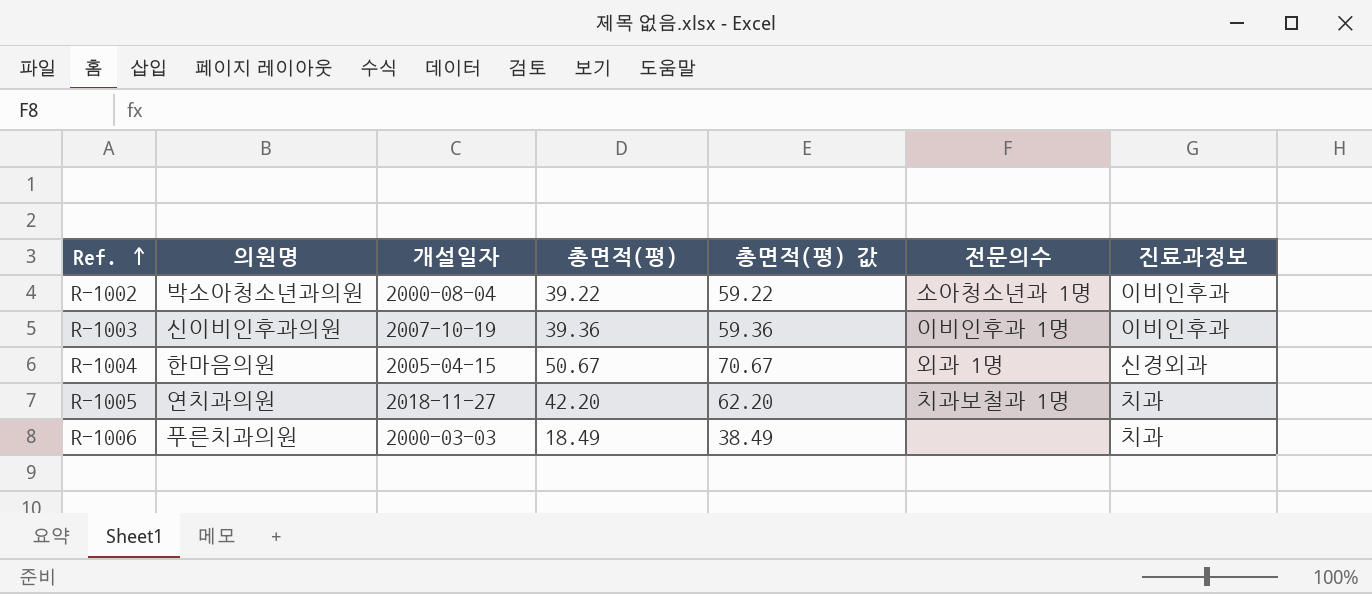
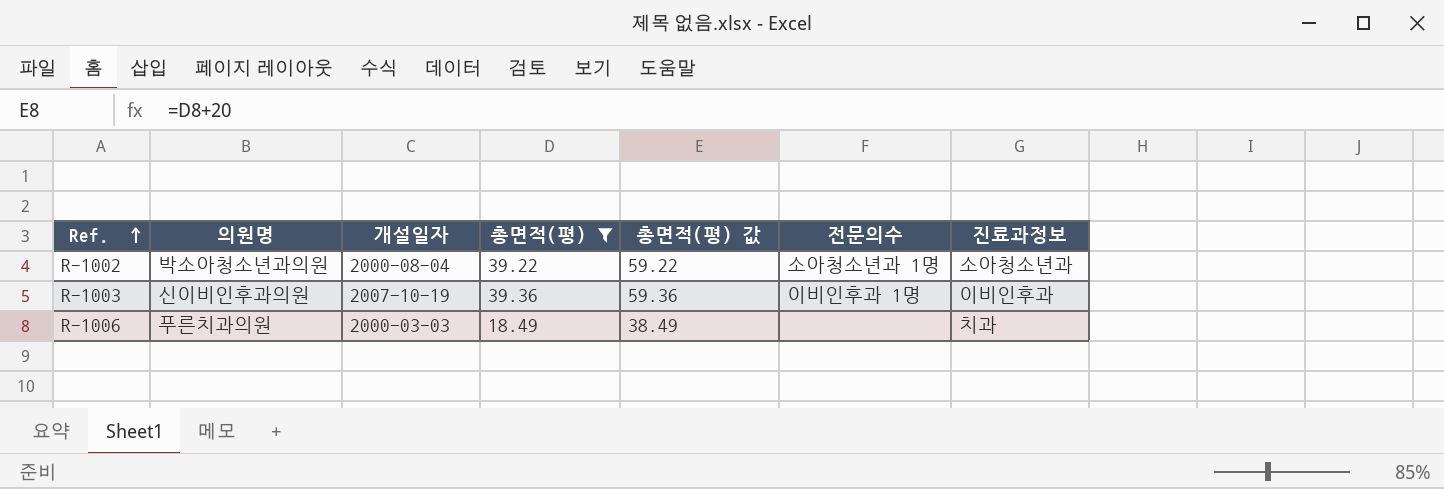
filter: none -> 총면적(평) <= 39.36
R-1002 | 진료과정보: 이비인후과 -> 소아청소년과

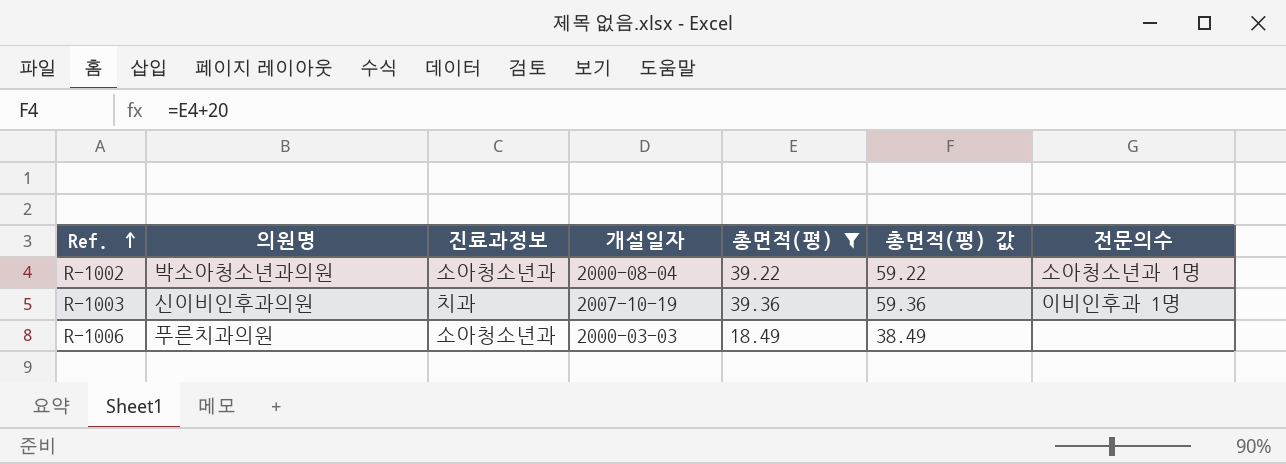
column 진료과정보 | position: 7 -> 3
R-1003 | 진료과정보: 이비인후과 -> 치과
R-1006 | 진료과정보: 치과 -> 소아청소년과

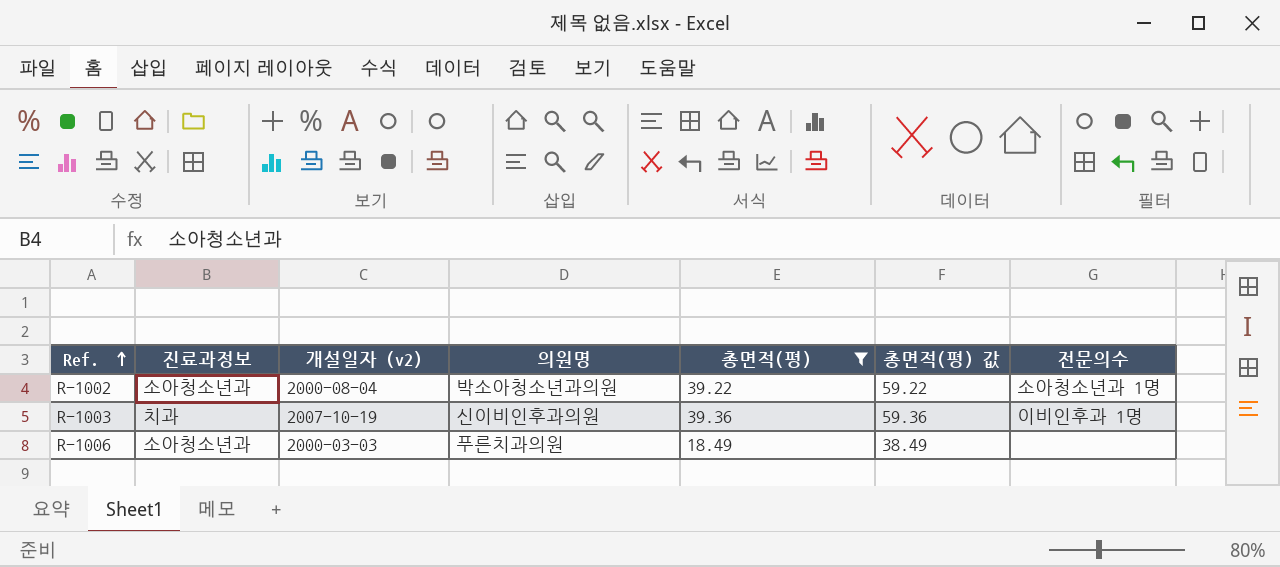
column name: 개설일자 -> 개설일자 (v2)
column 의원명 | position: 2 -> 4

